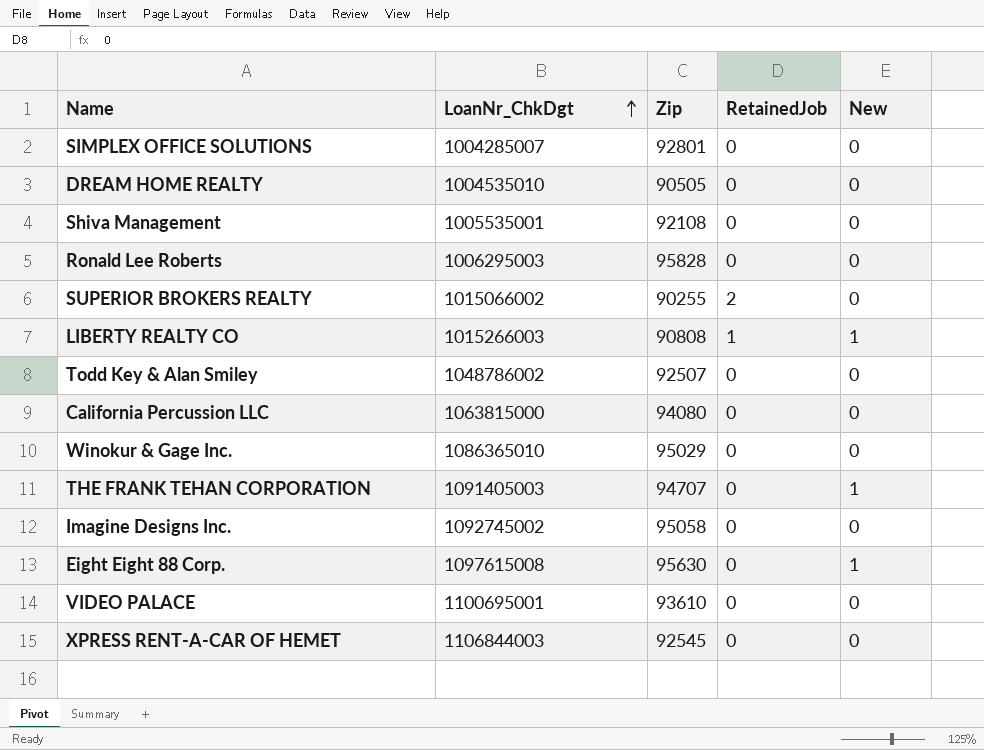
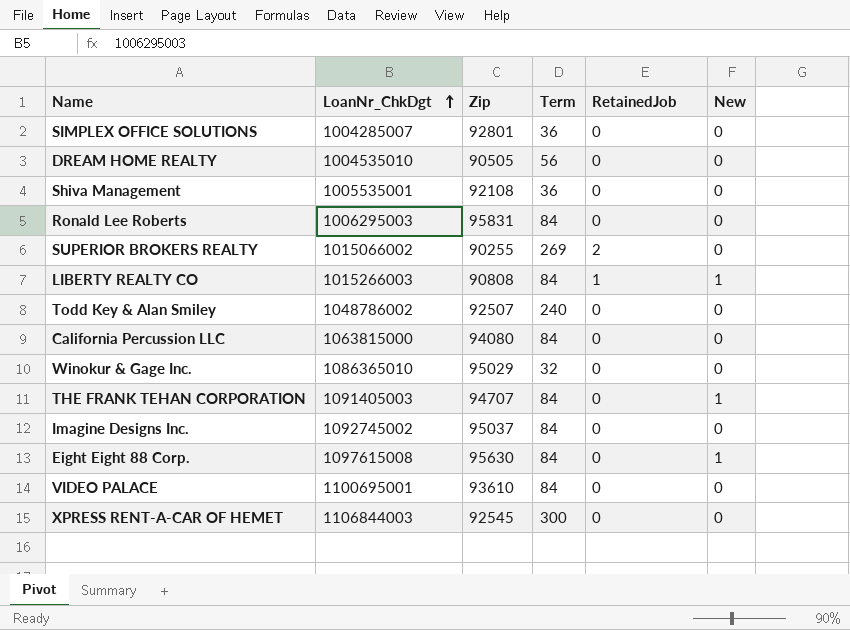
column Term | position: none -> 4
Ronald Lee Roberts | Zip: 95828 -> 95831
Imagine Designs Inc. | Zip: 95058 -> 95037

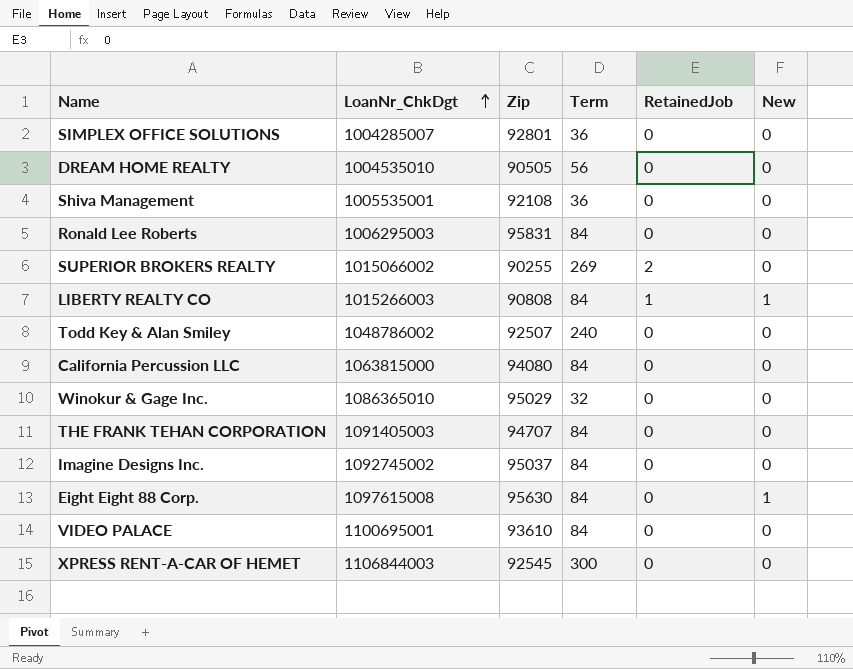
THE FRANK TEHAN CORPORATION | New: 1 -> 0

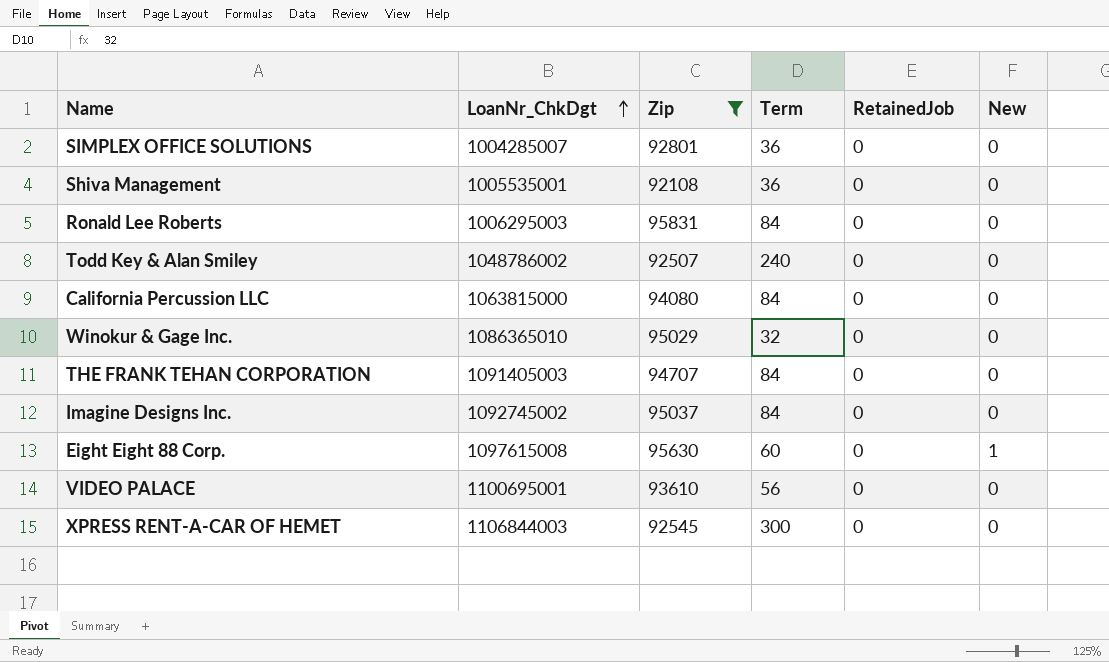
filter: none -> Zip >= 92108
Eight Eight 88 Corp. | Term: 84 -> 60
VIDEO PALACE | Term: 84 -> 56

